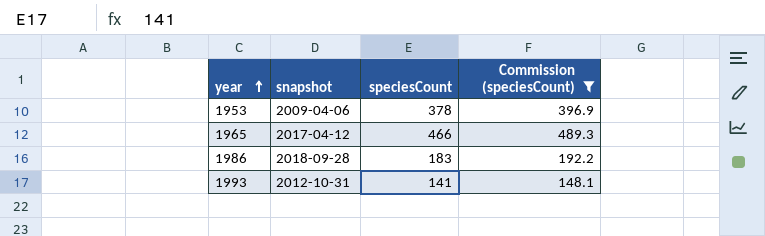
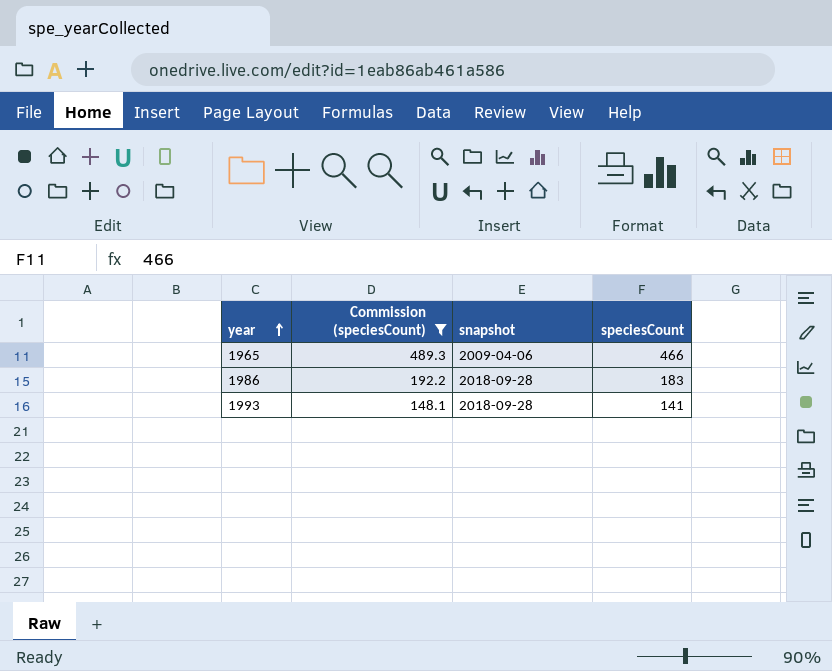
column Commission (speciesCount) | position: 4 -> 2
row 1953: 2009-04-06 | 378 | 396.9 -> none
1965 | snapshot: 2017-04-12 -> 2009-04-06
1993 | snapshot: 2012-10-31 -> 2018-09-28

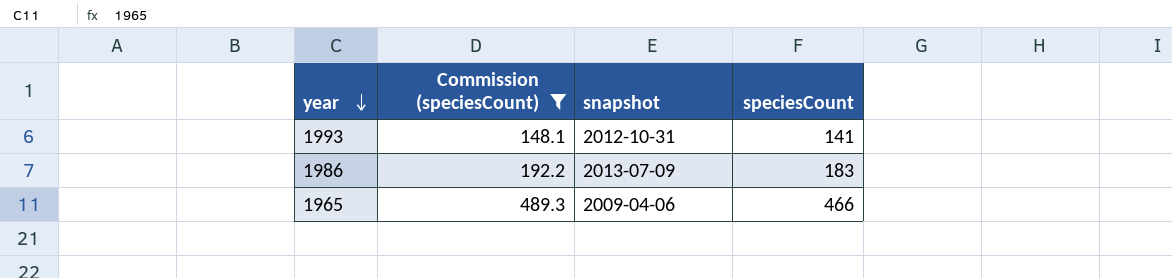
row order: year ascending -> year descending
1993 | snapshot: 2018-09-28 -> 2012-10-31
1986 | snapshot: 2018-09-28 -> 2013-07-09

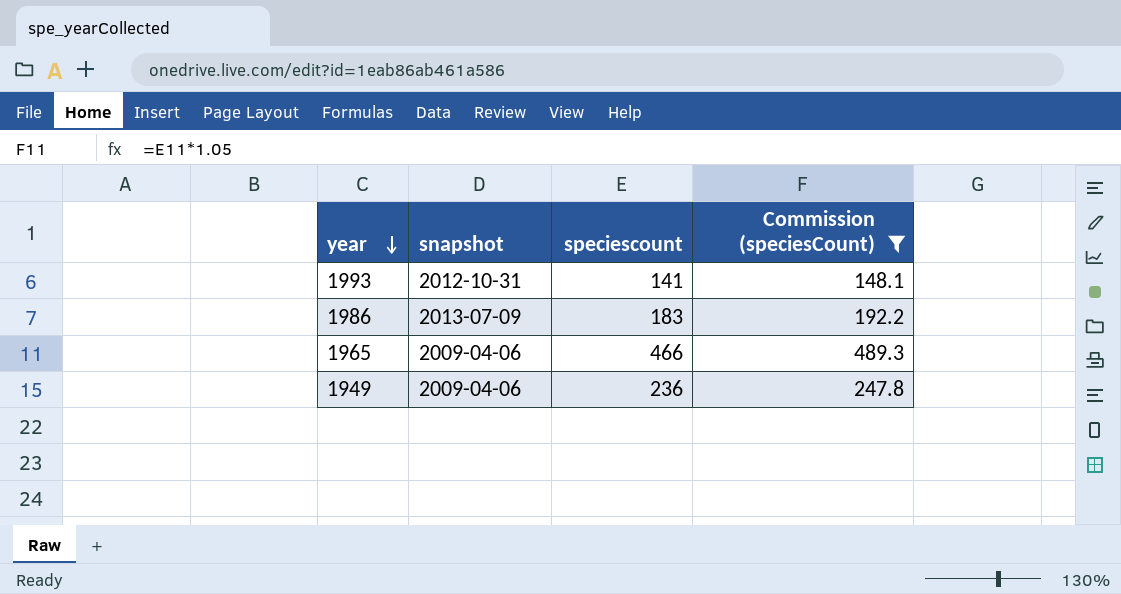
column name: speciesCount -> speciescount
column Commission (speciesCount) | position: 2 -> 4
row 1949: none -> 2009-04-06 | 236 | 247.8

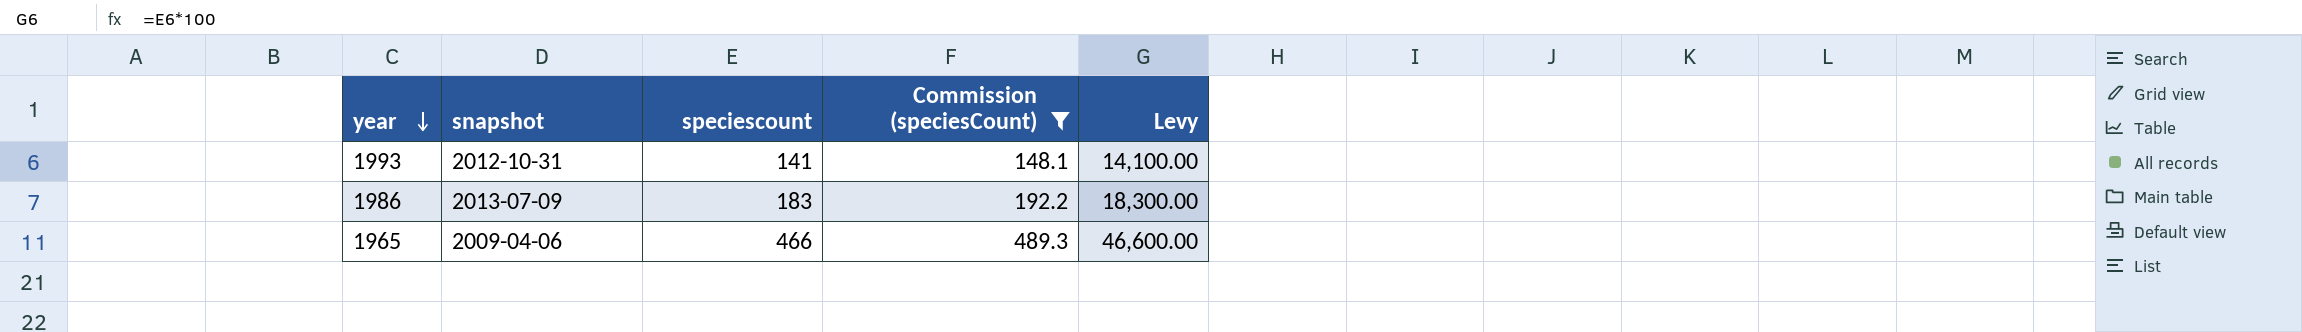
column Levy | formula: none -> [speciescount] * 100
row 1949: 2009-04-06 | 236 | 247.8 -> none

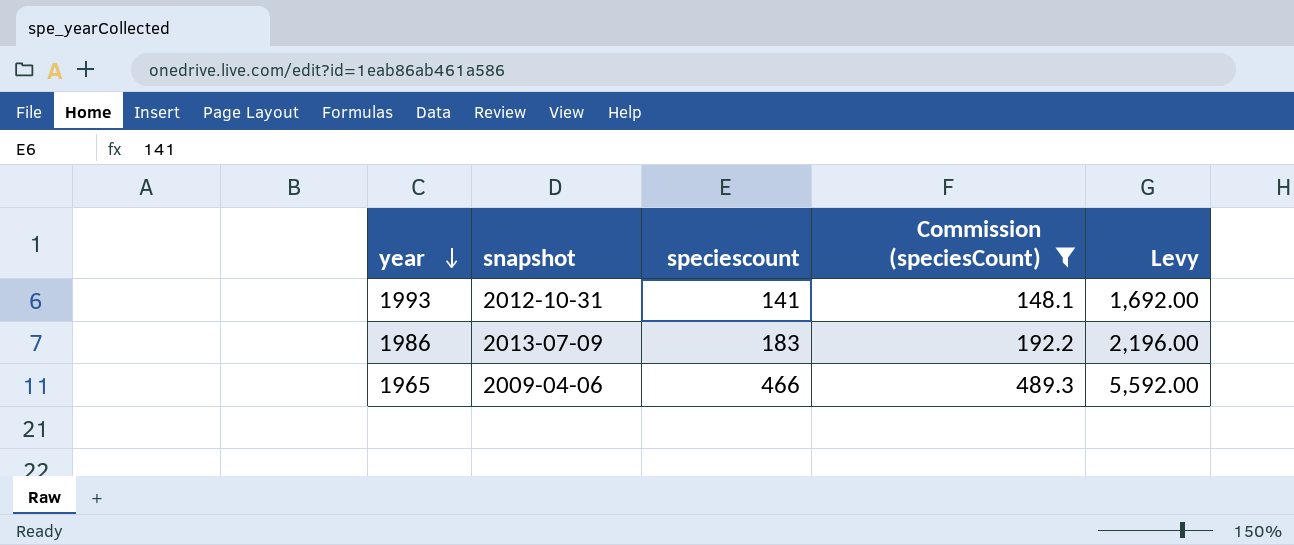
column Levy | formula: [speciescount] * 100 -> [speciescount] * 12

